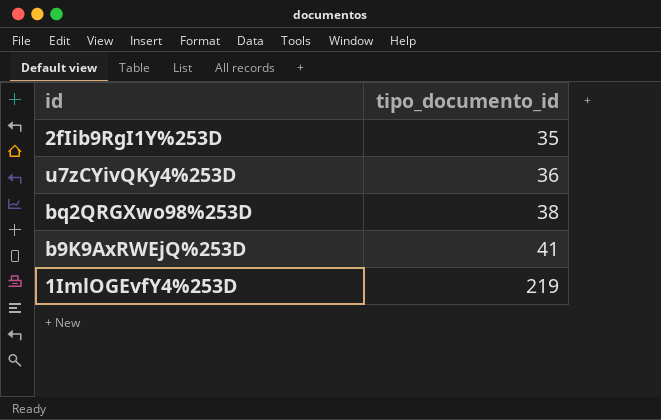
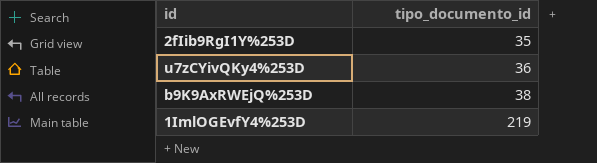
row bq2QRGXwo98%253D: 38 -> none
b9K9AxRWEjQ%253D | tipo_documento_id: 41 -> 38

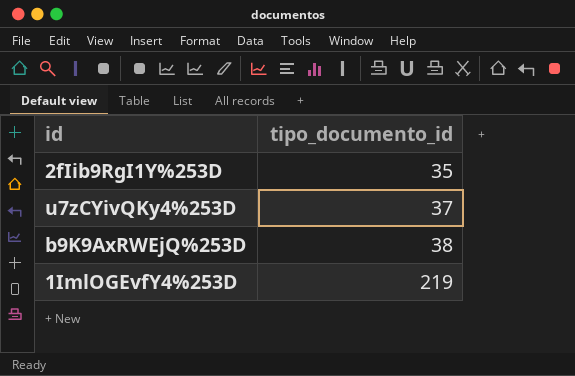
u7zCYivQKy4%253D | tipo_documento_id: 36 -> 37

